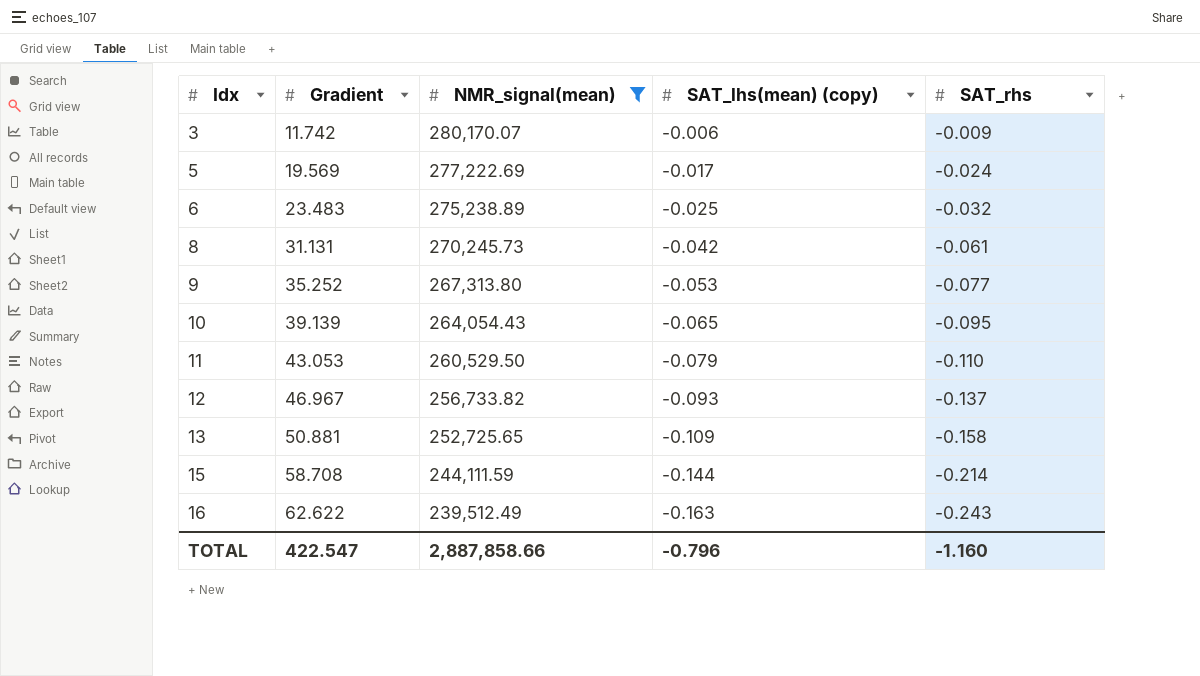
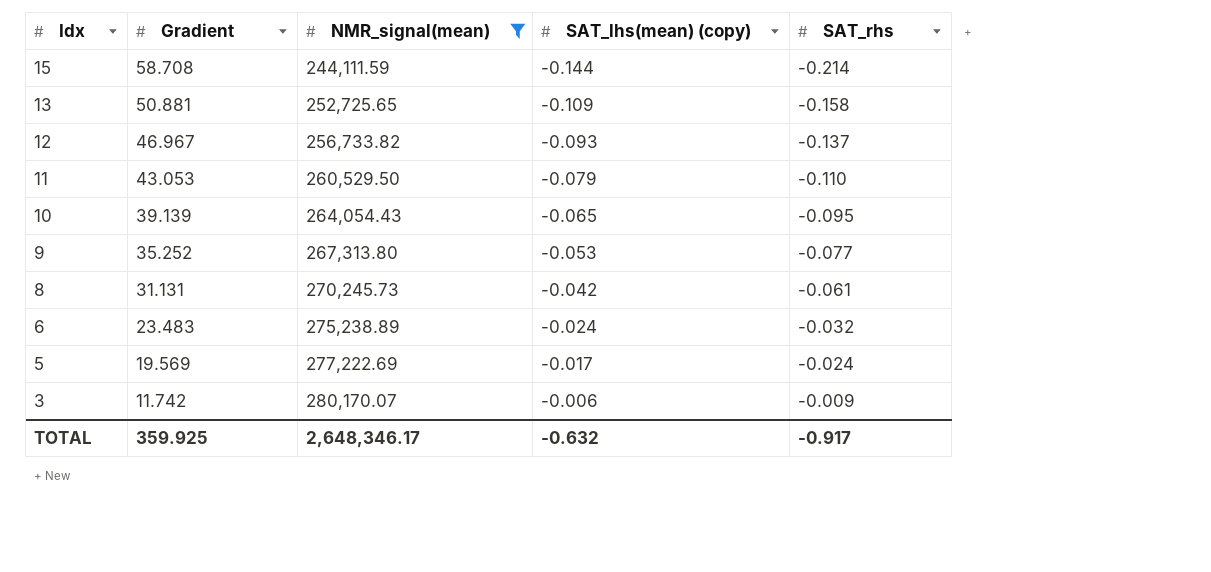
row order: Idx ascending -> Idx descending
row 16: 62.622 | 239,512.49 | -0.163 | -0.243 -> none
6 | SAT_lhs(mean) (copy): -0.025 -> -0.024
TOTAL | Gradient: 422.547 -> 359.925
TOTAL | NMR_signal(mean): 2,887,858.66 -> 2,648,346.17
TOTAL | SAT_lhs(mean) (copy): -0.796 -> -0.632
TOTAL | SAT_rhs: -1.160 -> -0.917

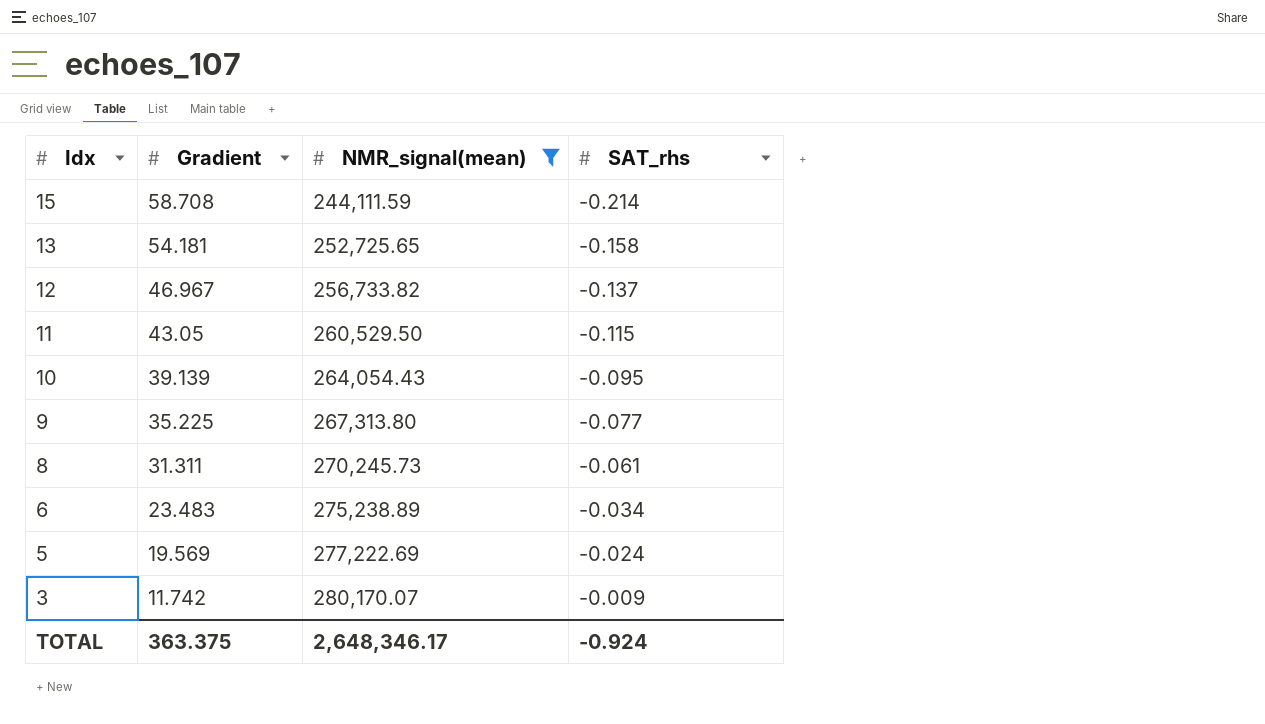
column SAT_lhs(mean) (copy) | position: 4 -> none
13 | Gradient: 50.881 -> 54.181
11 | Gradient: 43.053 -> 43.05
11 | SAT_rhs: -0.110 -> -0.115
9 | Gradient: 35.252 -> 35.225
8 | Gradient: 31.131 -> 31.311
6 | SAT_rhs: -0.032 -> -0.034
TOTAL | Gradient: 359.925 -> 363.375
TOTAL | SAT_rhs: -0.917 -> -0.924

